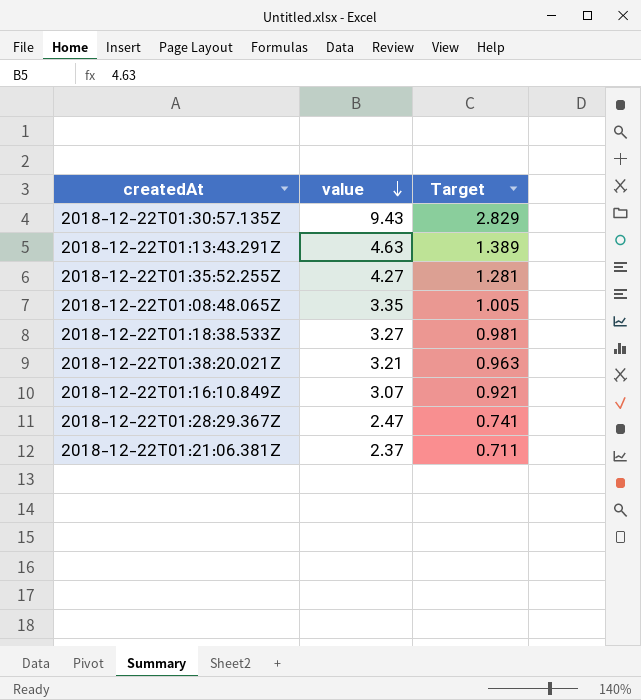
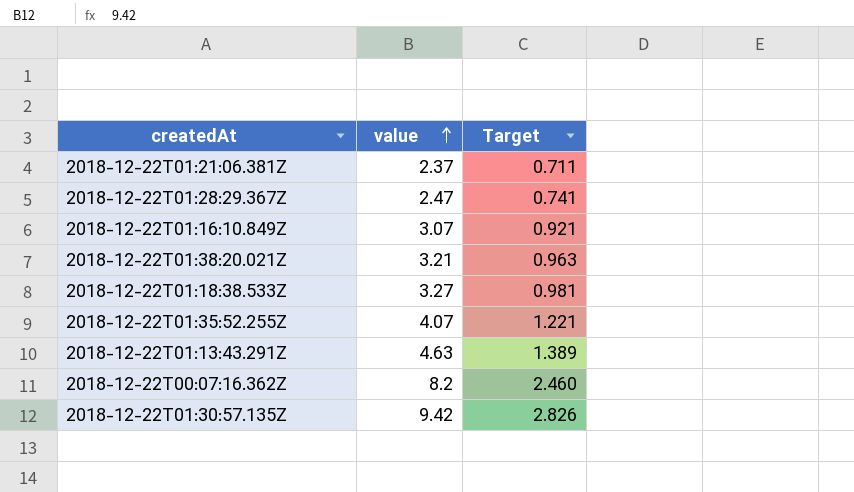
row order: value descending -> value ascending
row 2018-12-22T01:08:48.065Z: 3.35 | 1.005 -> none
2018-12-22T01:35:52.255Z | value: 4.27 -> 4.07
2018-12-22T01:35:52.255Z | Target: 1.281 -> 1.221
row 2018-12-22T00:07:16.362Z: none -> 8.2 | 2.460
2018-12-22T01:30:57.135Z | value: 9.43 -> 9.42
2018-12-22T01:30:57.135Z | Target: 2.829 -> 2.826

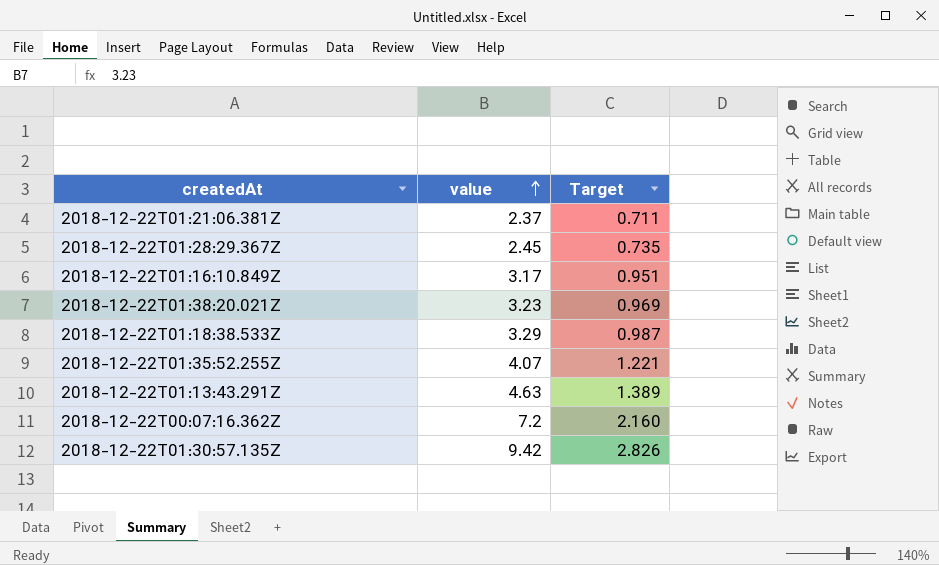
2018-12-22T01:28:29.367Z | value: 2.47 -> 2.45
2018-12-22T01:28:29.367Z | Target: 0.741 -> 0.735
2018-12-22T01:16:10.849Z | value: 3.07 -> 3.17
2018-12-22T01:16:10.849Z | Target: 0.921 -> 0.951
2018-12-22T01:38:20.021Z | value: 3.21 -> 3.23
2018-12-22T01:38:20.021Z | Target: 0.963 -> 0.969
2018-12-22T01:18:38.533Z | value: 3.27 -> 3.29
2018-12-22T01:18:38.533Z | Target: 0.981 -> 0.987
2018-12-22T00:07:16.362Z | value: 8.2 -> 7.2
2018-12-22T00:07:16.362Z | Target: 2.460 -> 2.160

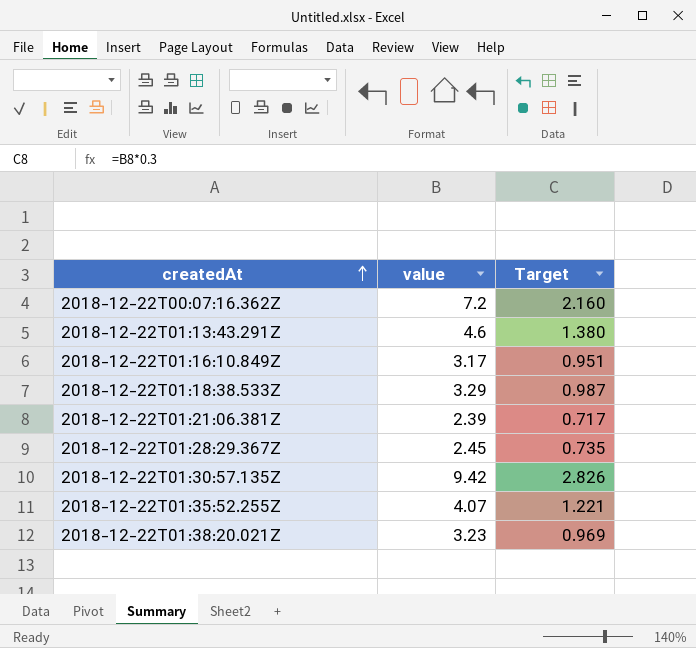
row order: value ascending -> createdAt ascending
2018-12-22T01:13:43.291Z | value: 4.63 -> 4.6
2018-12-22T01:13:43.291Z | Target: 1.389 -> 1.380
2018-12-22T01:21:06.381Z | value: 2.37 -> 2.39
2018-12-22T01:21:06.381Z | Target: 0.711 -> 0.717

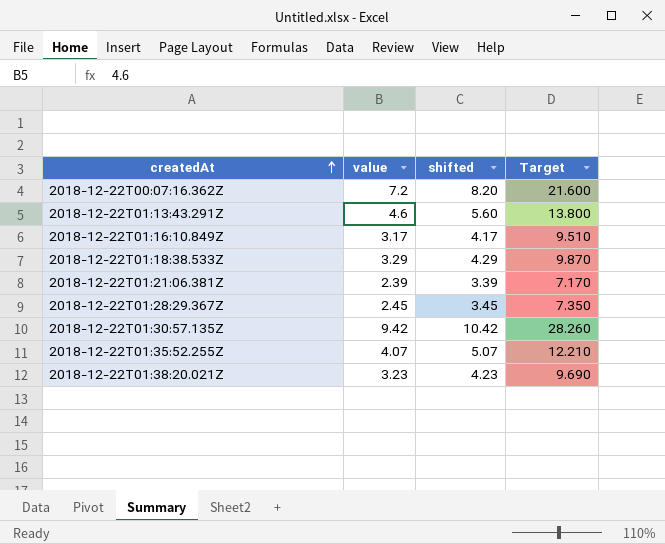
column shifted | formula: none -> [value] + 1
column Target | formula: [value] * 0.3 -> [value] * 3

